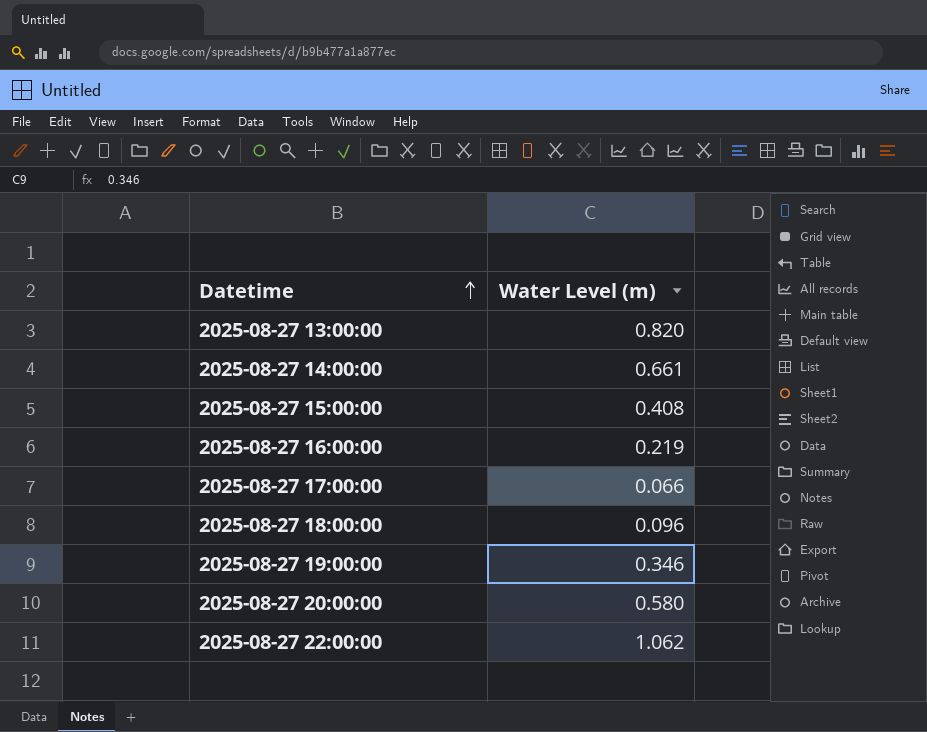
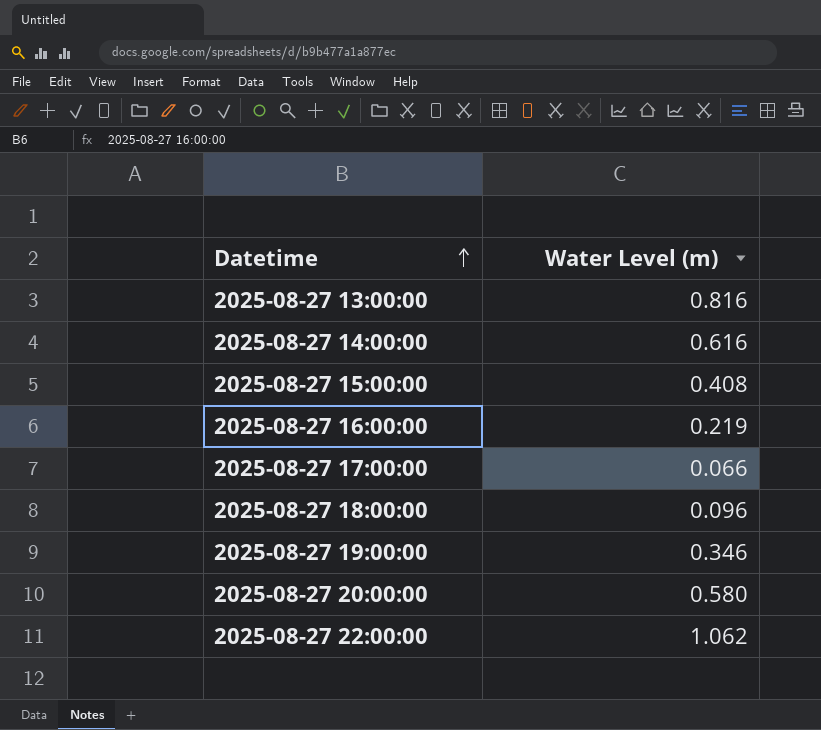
2025-08-27 13:00:00 | Water Level (m): 0.820 -> 0.816
2025-08-27 14:00:00 | Water Level (m): 0.661 -> 0.616

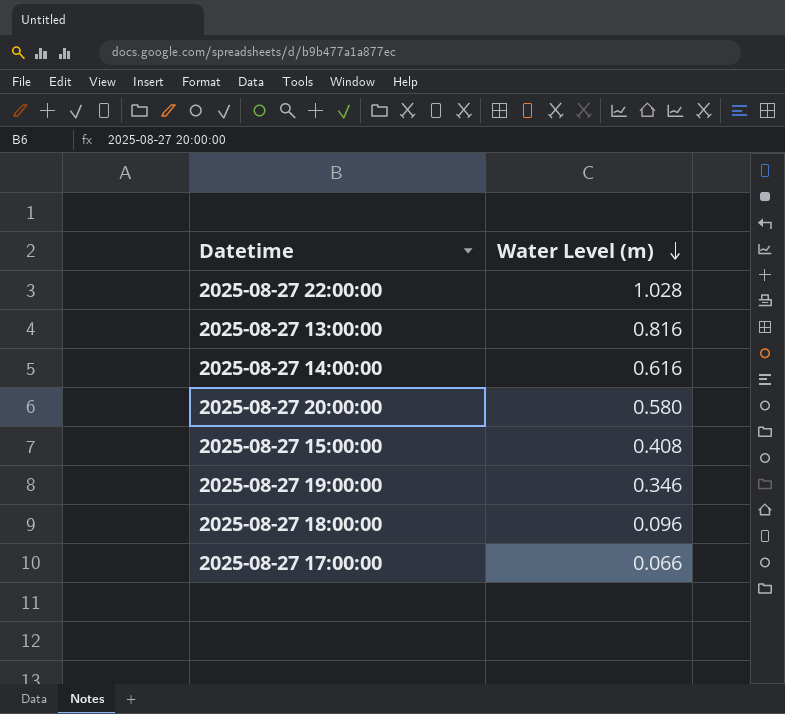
row order: Datetime ascending -> Water Level (m) descending
row 2025-08-27 16:00:00: 0.219 -> none
2025-08-27 22:00:00 | Water Level (m): 1.062 -> 1.028

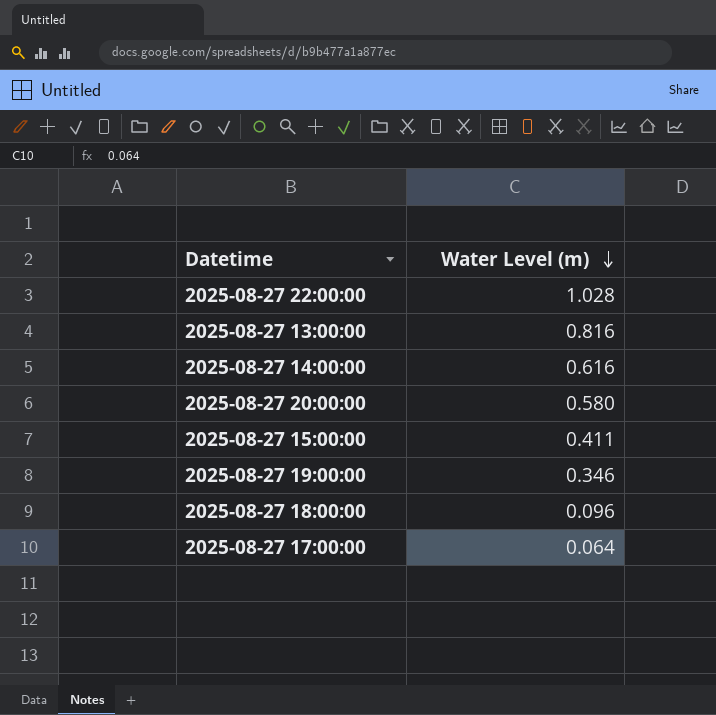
2025-08-27 15:00:00 | Water Level (m): 0.408 -> 0.411
2025-08-27 17:00:00 | Water Level (m): 0.066 -> 0.064

